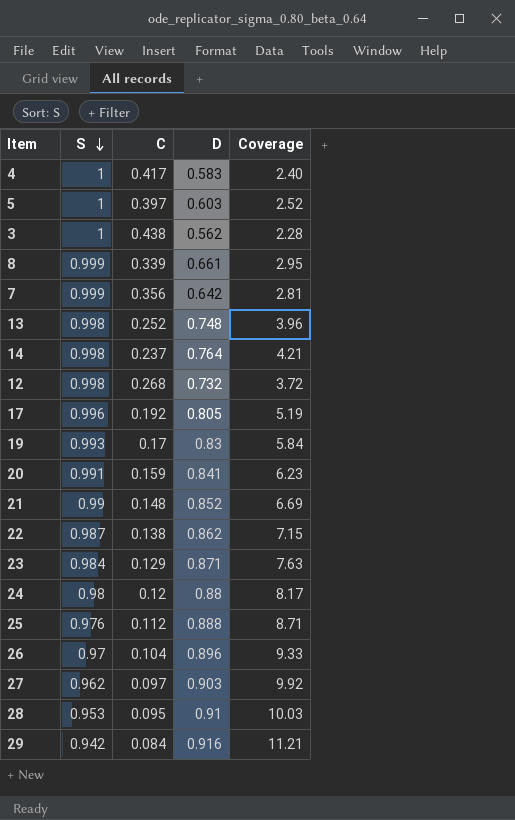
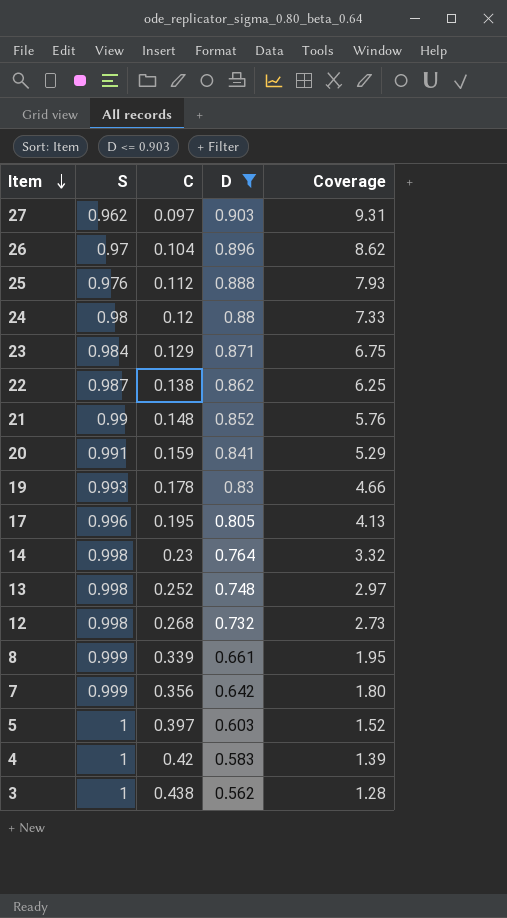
filter: none -> D <= 0.903
row order: S descending -> Item descending
column Coverage | formula: [S] / [C] -> [D] / [C]
19 | C: 0.17 -> 0.178
17 | C: 0.192 -> 0.195
14 | C: 0.237 -> 0.23
4 | C: 0.417 -> 0.42

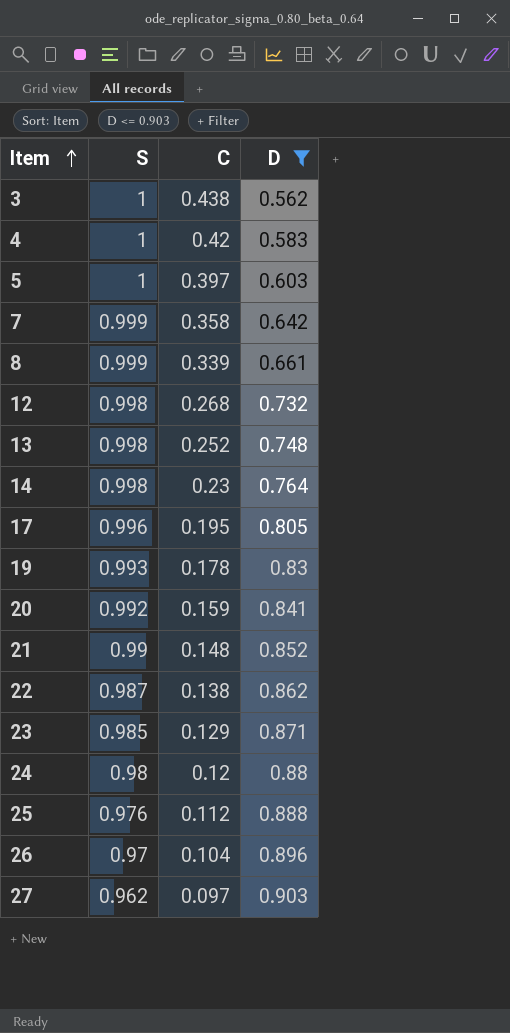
row order: Item descending -> Item ascending
column Coverage | formula: [D] / [C] -> none
7 | C: 0.356 -> 0.358
20 | S: 0.991 -> 0.992
23 | S: 0.984 -> 0.985

